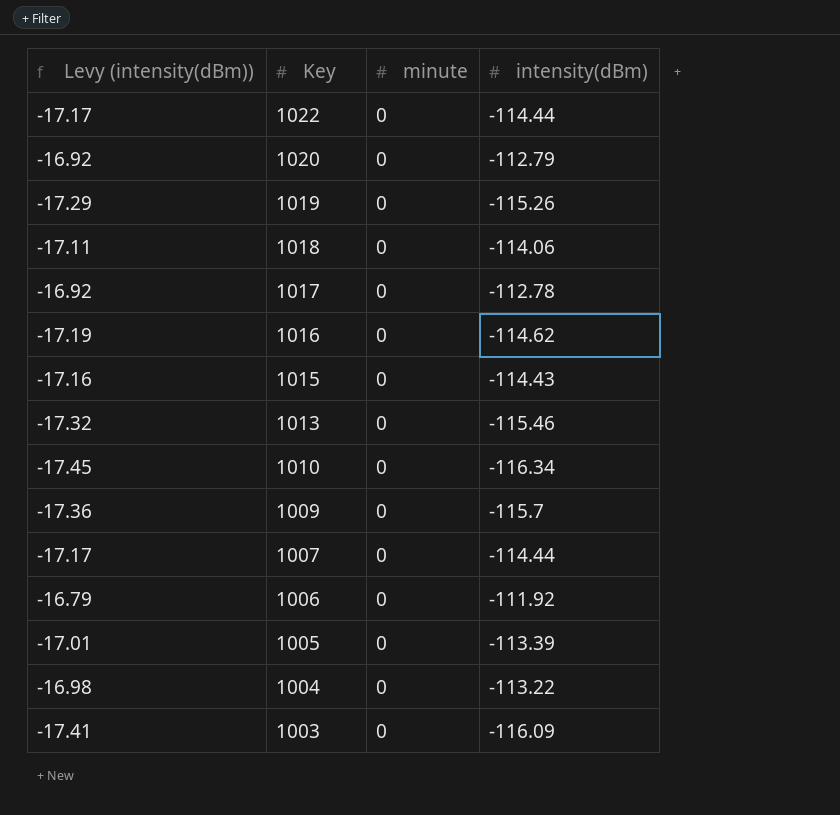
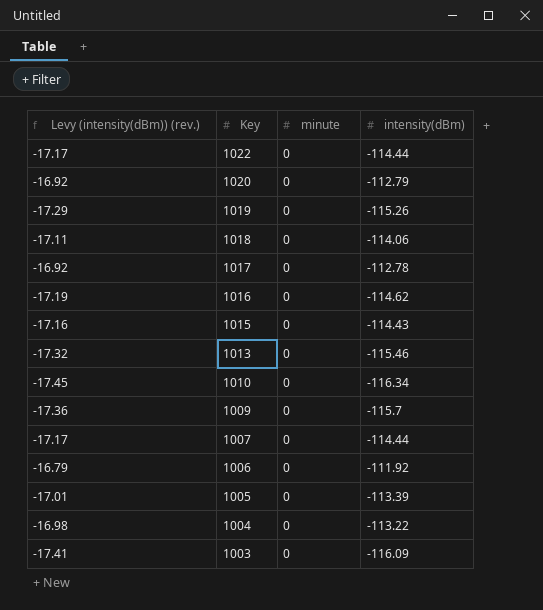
column name: Levy (intensity(dBm)) -> Levy (intensity(dBm)) (rev.)

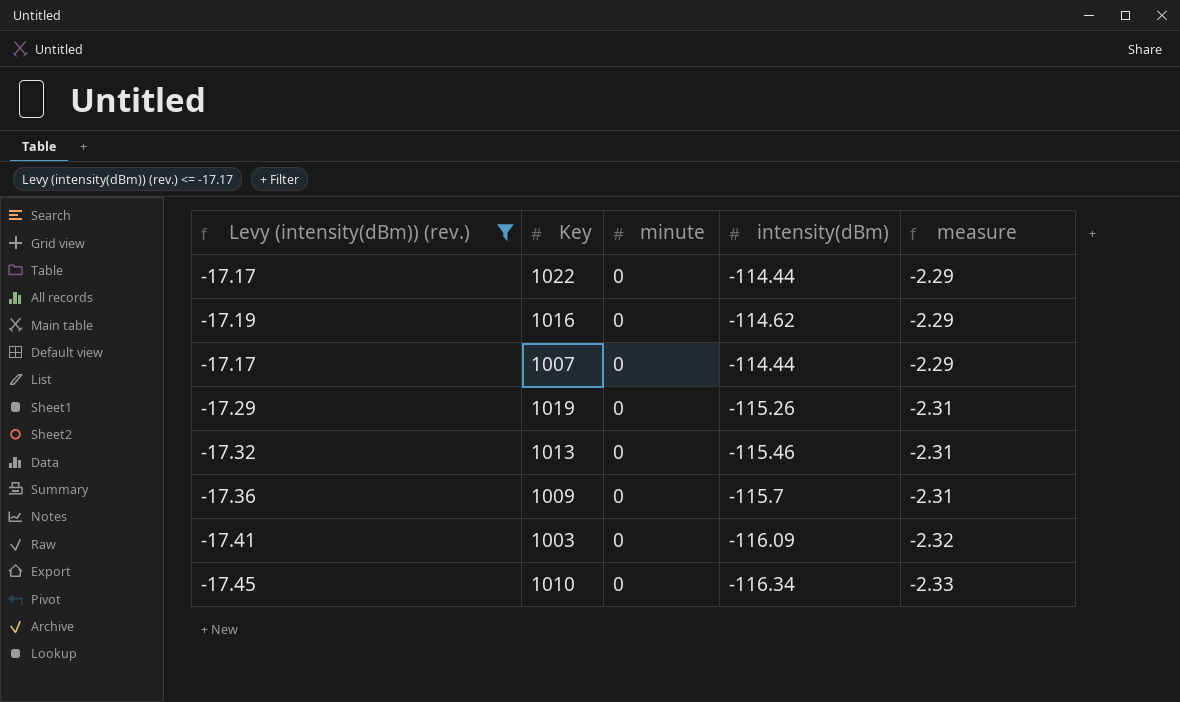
filter: none -> Levy (intensity(dBm)) (rev.) <= -17.17
row order: Key descending -> measure descending
column measure | formula: none -> [intensity(dBm)] * 0.02

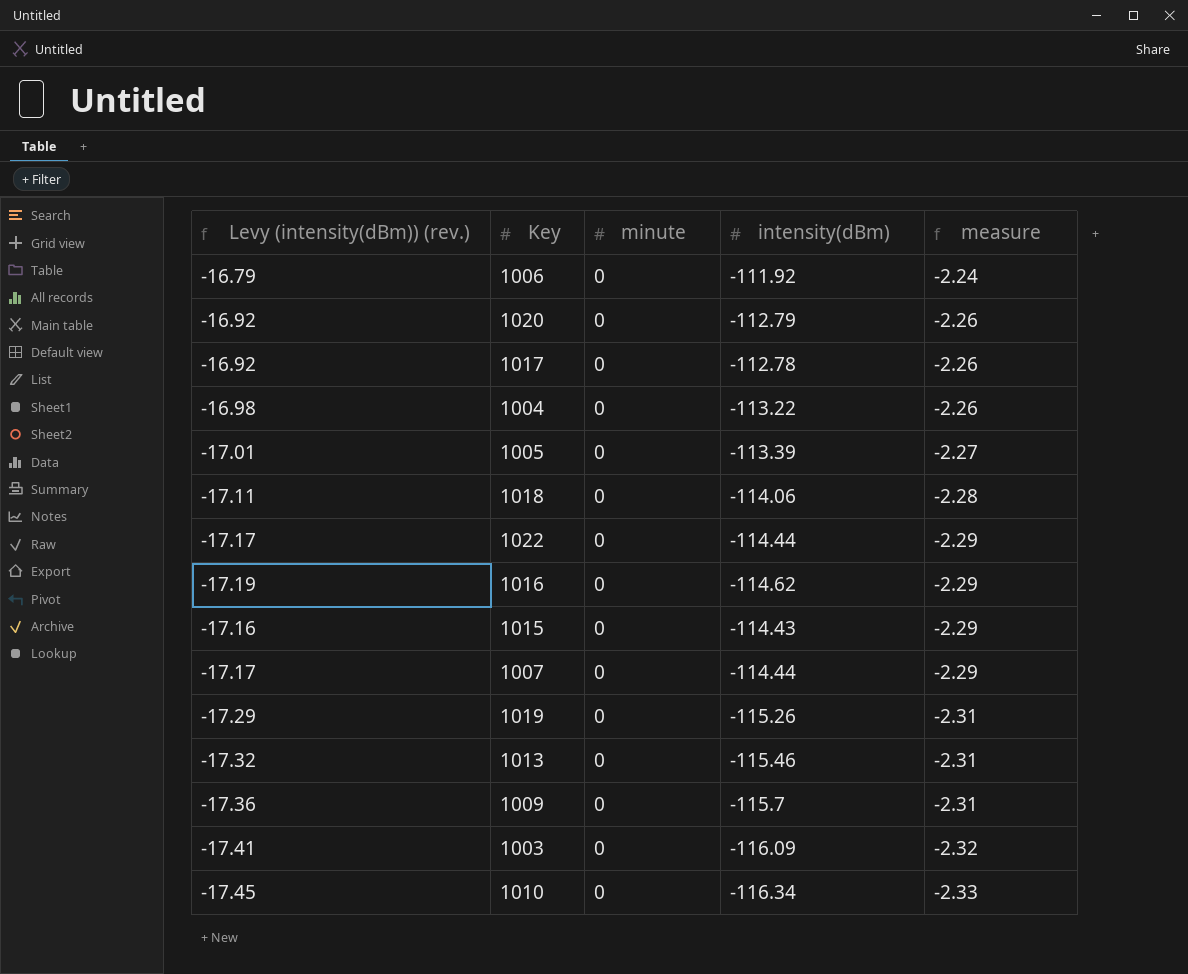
filter: Levy (intensity(dBm)) (rev.) <= -17.17 -> none

